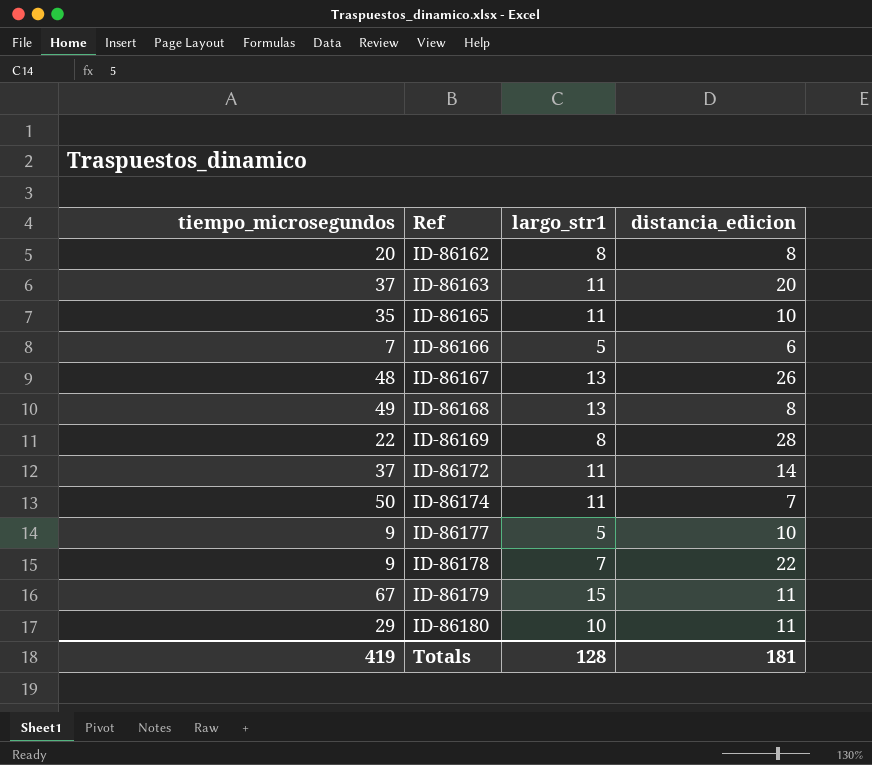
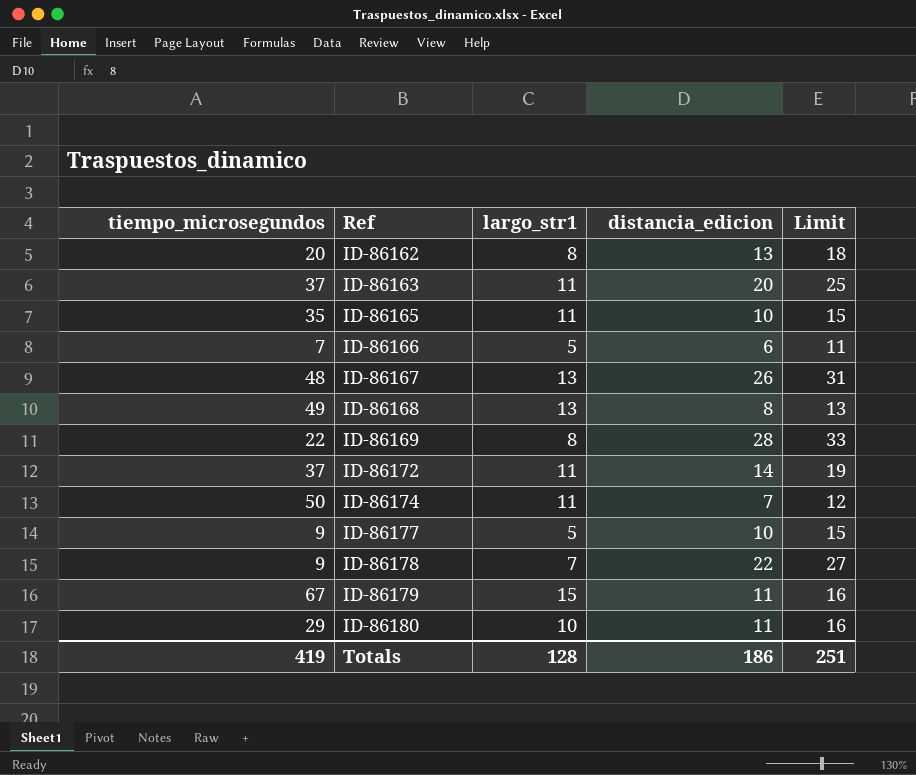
column Limit | formula: none -> [distancia_edicion] + 5
ID-86162 | distancia_edicion: 8 -> 13
Totals | distancia_edicion: 181 -> 186

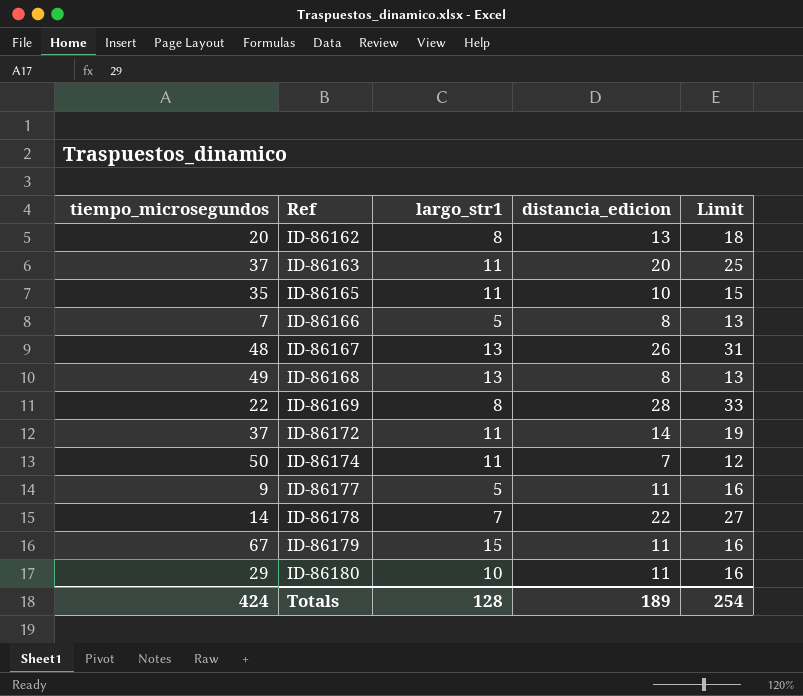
ID-86166 | distancia_edicion: 6 -> 8
ID-86166 | Limit: 11 -> 13
ID-86177 | distancia_edicion: 10 -> 11
ID-86177 | Limit: 15 -> 16
ID-86178 | tiempo_microsegundos: 9 -> 14
Totals | tiempo_microsegundos: 419 -> 424
Totals | distancia_edicion: 186 -> 189
Totals | Limit: 251 -> 254

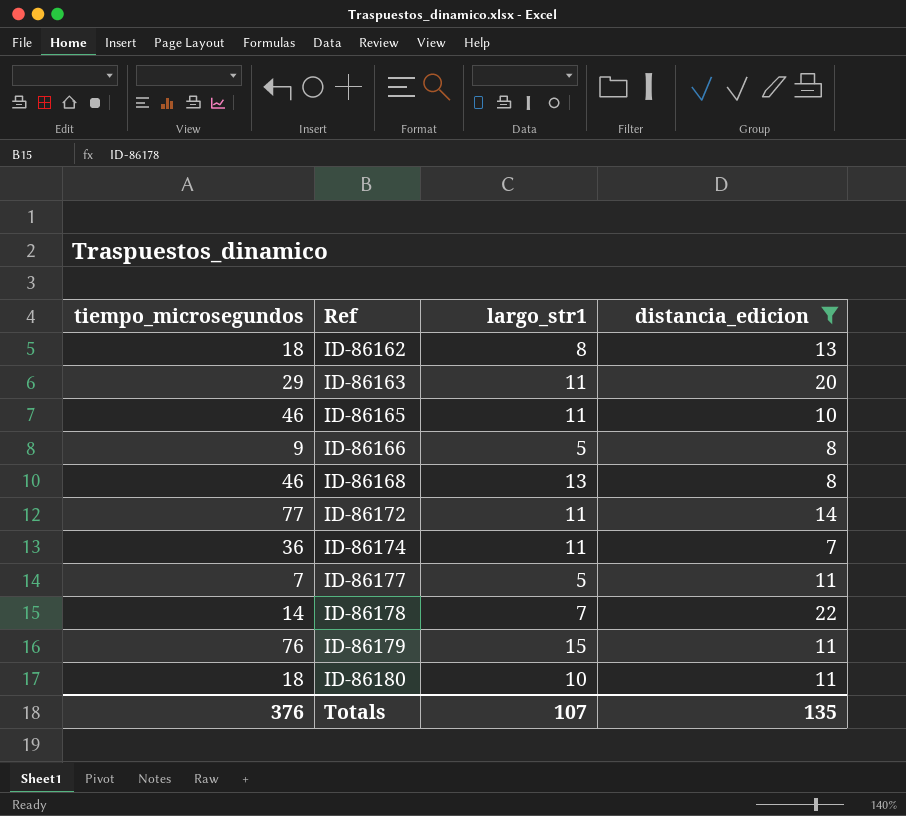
filter: none -> distancia_edicion <= 22
column Limit | formula: [distancia_edicion] + 5 -> none
ID-86162 | tiempo_microsegundos: 20 -> 18
ID-86163 | tiempo_microsegundos: 37 -> 29
ID-86165 | tiempo_microsegundos: 35 -> 46
ID-86166 | tiempo_microsegundos: 7 -> 9
ID-86168 | tiempo_microsegundos: 49 -> 46
ID-86172 | tiempo_microsegundos: 37 -> 77
ID-86174 | tiempo_microsegundos: 50 -> 36
ID-86177 | tiempo_microsegundos: 9 -> 7
ID-86179 | tiempo_microsegundos: 67 -> 76
ID-86180 | tiempo_microsegundos: 29 -> 18
Totals | tiempo_microsegundos: 424 -> 376
Totals | largo_str1: 128 -> 107
Totals | distancia_edicion: 189 -> 135

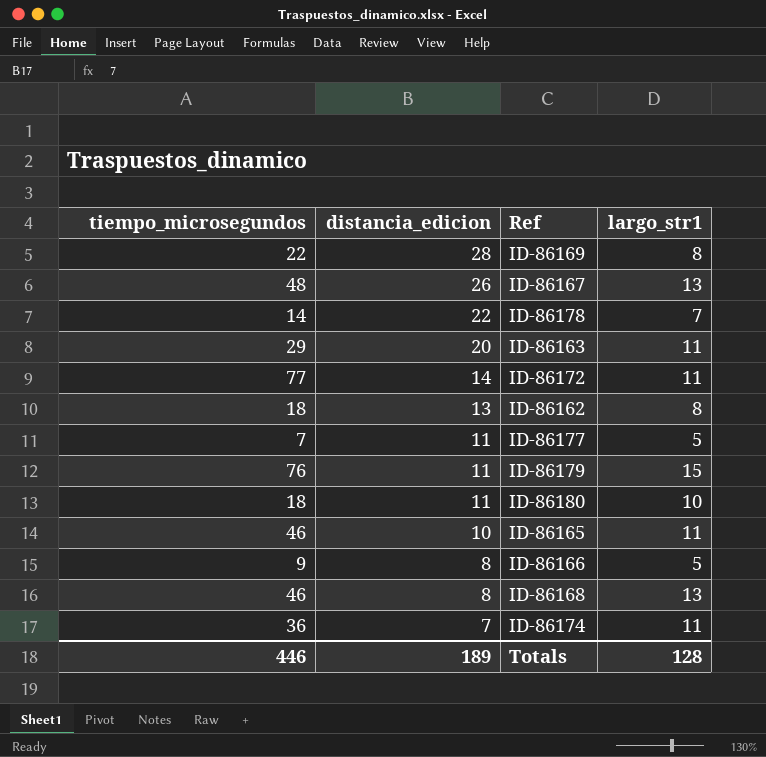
filter: distancia_edicion <= 22 -> none
row order: Ref ascending -> distancia_edicion descending
column distancia_edicion | position: 4 -> 2
Totals | tiempo_microsegundos: 376 -> 446
Totals | distancia_edicion: 135 -> 189
Totals | largo_str1: 107 -> 128

